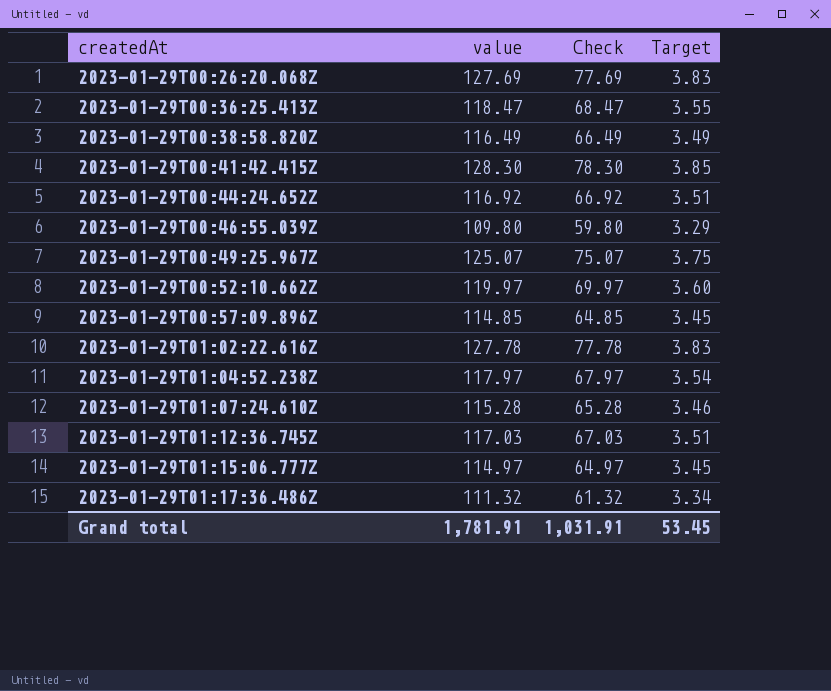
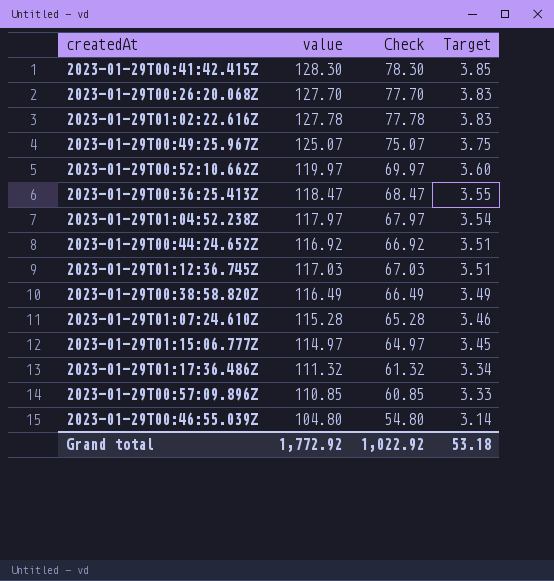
row order: createdAt ascending -> Target descending
2023-01-29T00:26:20.068Z | value: 127.69 -> 127.70
2023-01-29T00:26:20.068Z | Check: 77.69 -> 77.70
2023-01-29T00:57:09.896Z | value: 114.85 -> 110.85
2023-01-29T00:57:09.896Z | Check: 64.85 -> 60.85
2023-01-29T00:57:09.896Z | Target: 3.45 -> 3.33
2023-01-29T00:46:55.039Z | value: 109.80 -> 104.80
2023-01-29T00:46:55.039Z | Check: 59.80 -> 54.80
2023-01-29T00:46:55.039Z | Target: 3.29 -> 3.14
Grand total | value: 1,781.91 -> 1,772.92
Grand total | Check: 1,031.91 -> 1,022.92
Grand total | Target: 53.45 -> 53.18

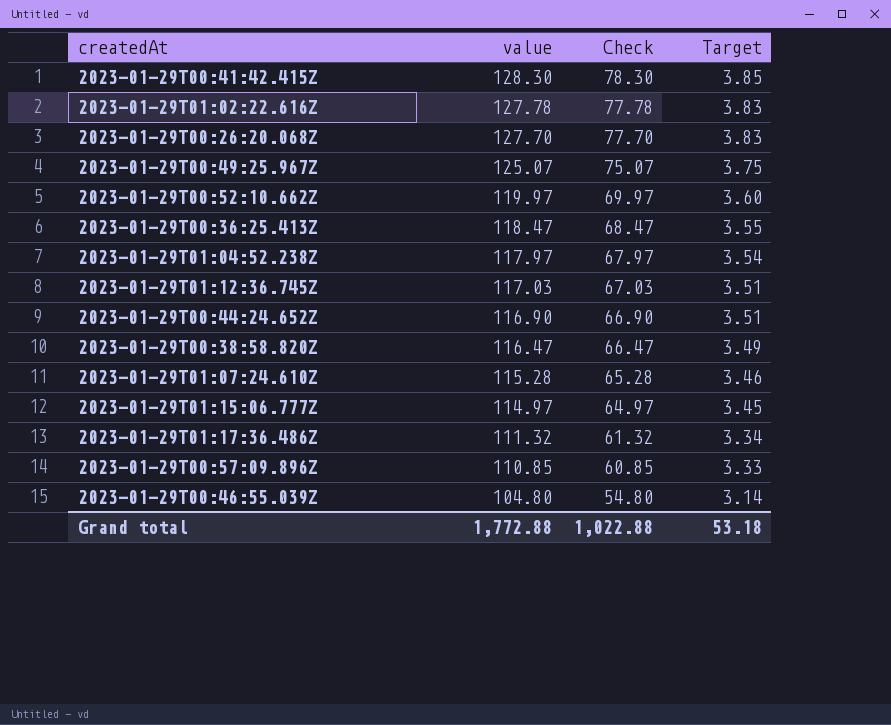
row order: Target descending -> value descending
2023-01-29T00:44:24.652Z | value: 116.92 -> 116.90
2023-01-29T00:44:24.652Z | Check: 66.92 -> 66.90
2023-01-29T00:38:58.820Z | value: 116.49 -> 116.47
2023-01-29T00:38:58.820Z | Check: 66.49 -> 66.47
Grand total | value: 1,772.92 -> 1,772.88
Grand total | Check: 1,022.92 -> 1,022.88

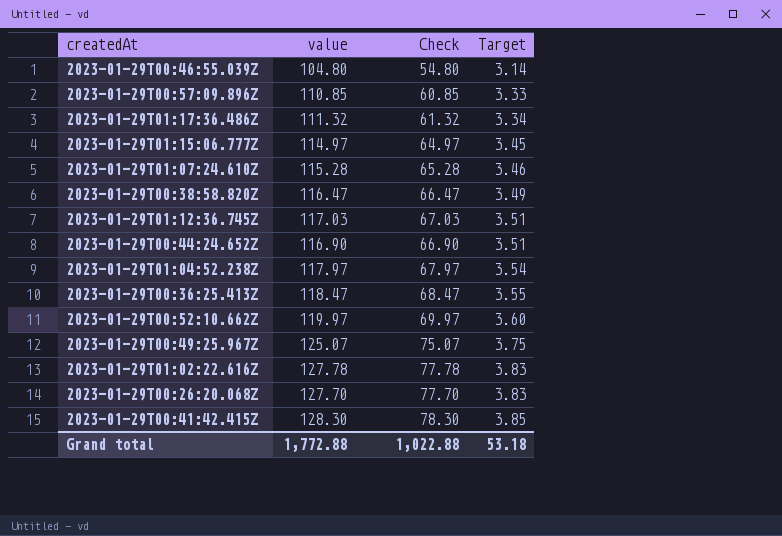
row order: value descending -> Target ascending

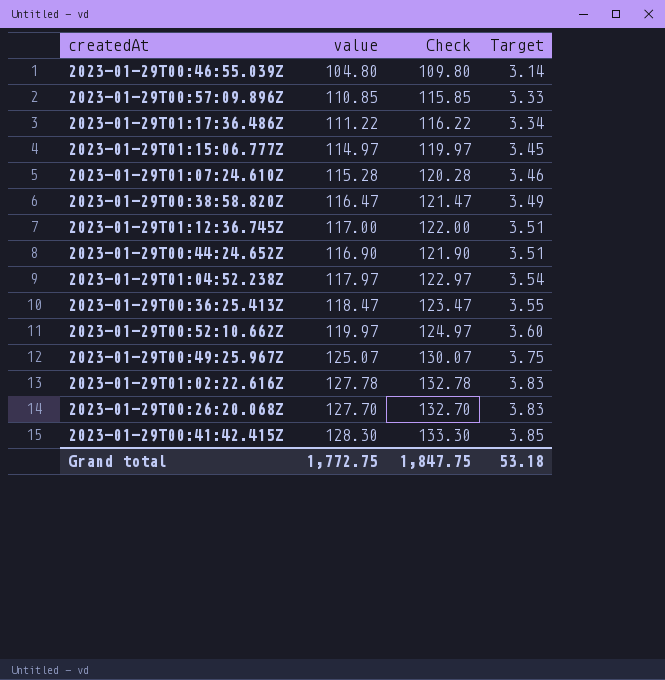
column Check | formula: [value] - 50 -> [value] + 5
2023-01-29T01:17:36.486Z | value: 111.32 -> 111.22
2023-01-29T01:12:36.745Z | value: 117.03 -> 117.00
Grand total | value: 1,772.88 -> 1,772.75
Grand total | Check: 1,022.88 -> 1,847.75

